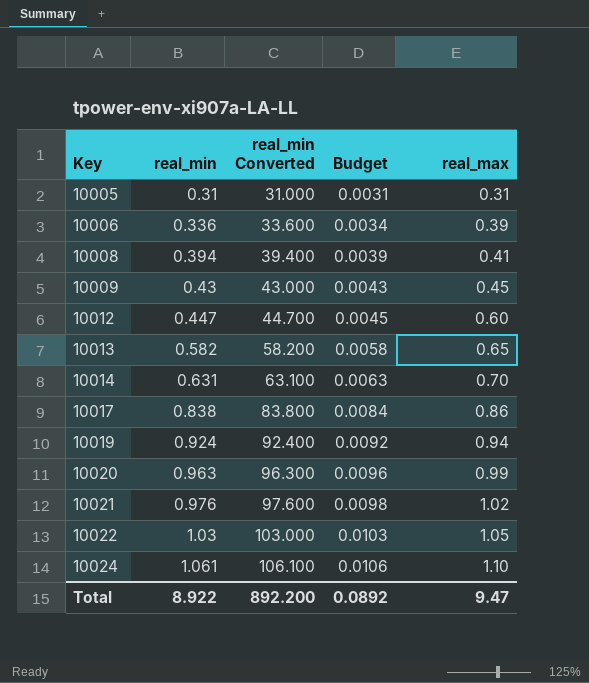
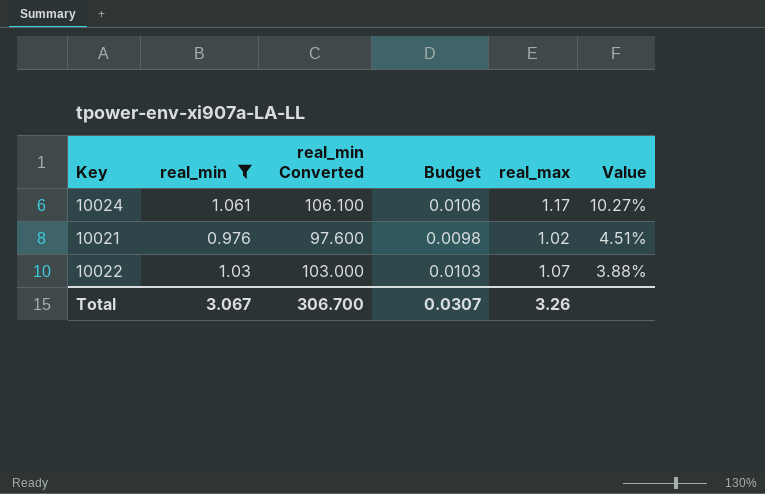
filter: none -> real_min >= 0.976
row order: Key ascending -> Value descending
column Value | formula: none -> ([real_max] - [real_min]) / [real_min]
10024 | real_max: 1.10 -> 1.17
10022 | real_max: 1.05 -> 1.07
Total | real_min: 8.922 -> 3.067
Total | real_min Converted: 892.200 -> 306.700
Total | Budget: 0.0892 -> 0.0307
Total | real_max: 9.47 -> 3.26

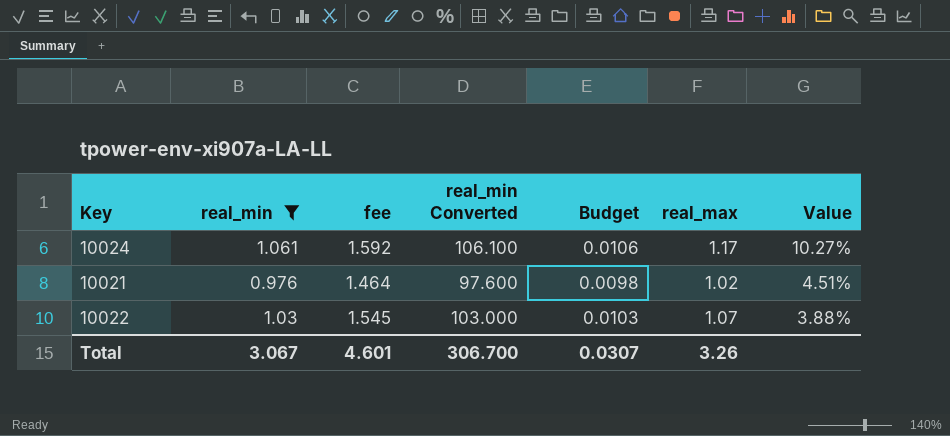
column fee | formula: none -> [real_min] * 1.5

